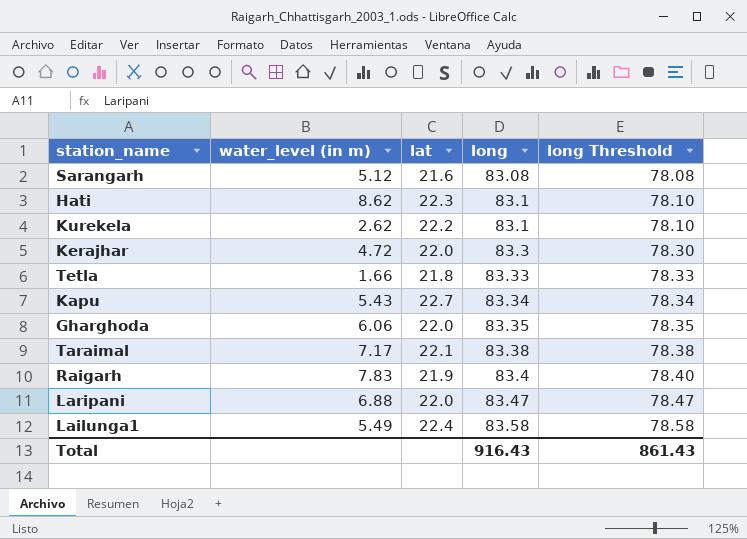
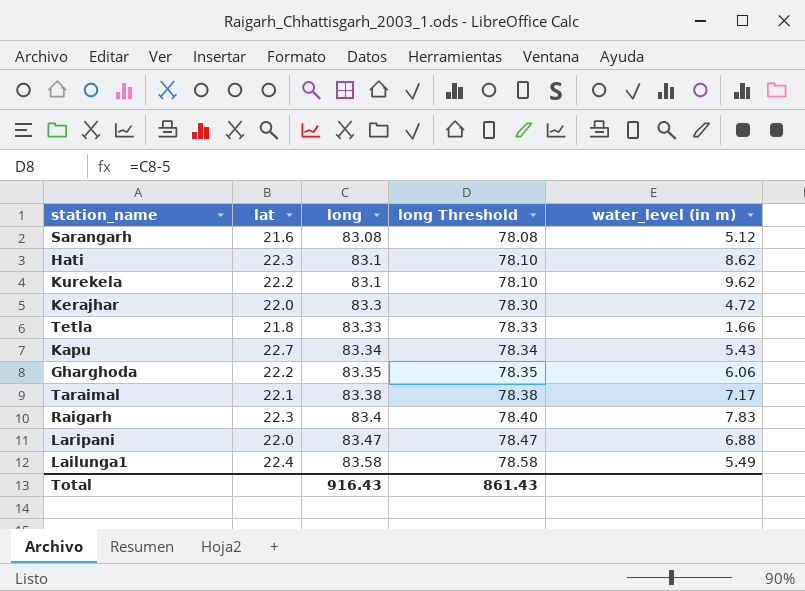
column water_level (in m) | position: 2 -> 5
Kurekela | water_level (in m): 2.62 -> 9.62
Gharghoda | lat: 22.0 -> 22.2
Raigarh | lat: 21.9 -> 22.3

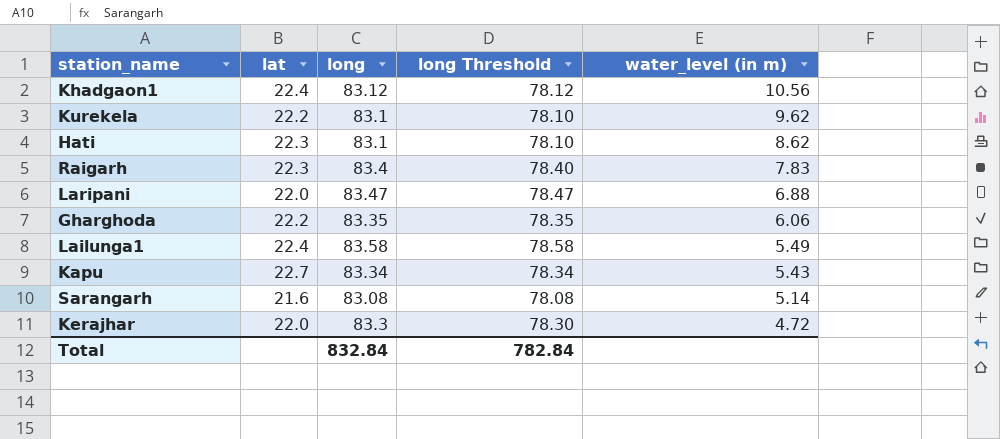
row order: long ascending -> water_level (in m) descending
row Tetla: 21.8 | 83.33 | 78.33 | 1.66 -> none
row Taraimal: 22.1 | 83.38 | 78.38 | 7.17 -> none
row Khadgaon1: none -> 22.4 | 83.12 | 78.12 | 10.56
Sarangarh | water_level (in m): 5.12 -> 5.14
Total | long: 916.43 -> 832.84
Total | long Threshold: 861.43 -> 782.84

